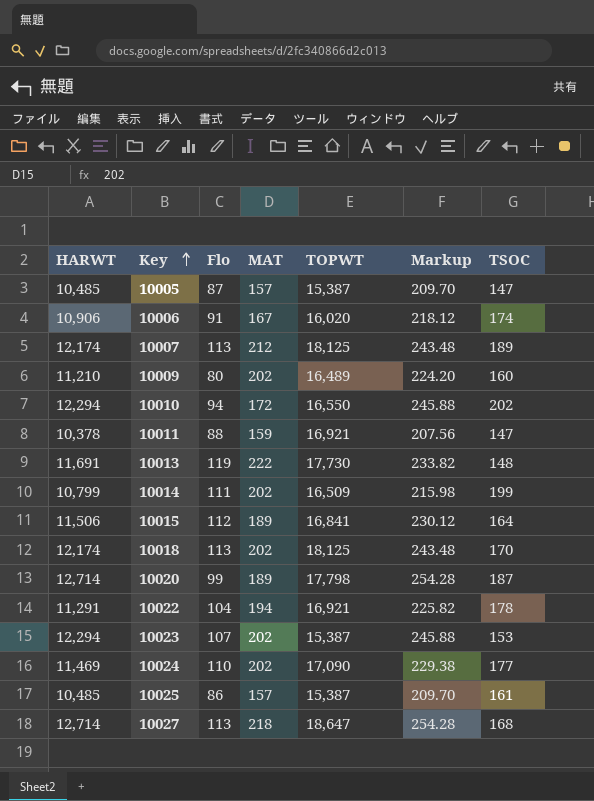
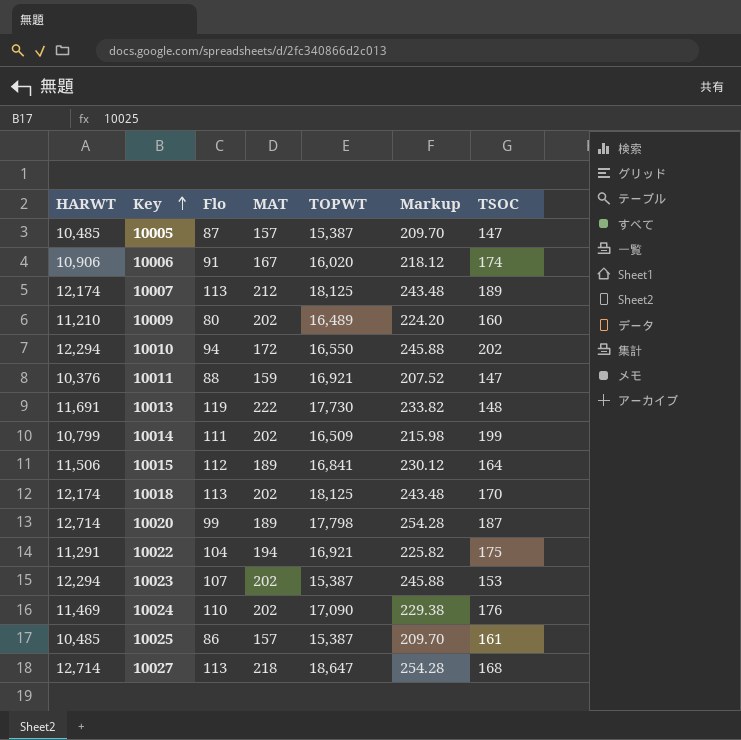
10011 | HARWT: 10,378 -> 10,376
10011 | Markup: 207.56 -> 207.52
10022 | TSOC: 178 -> 175
10024 | TSOC: 177 -> 176

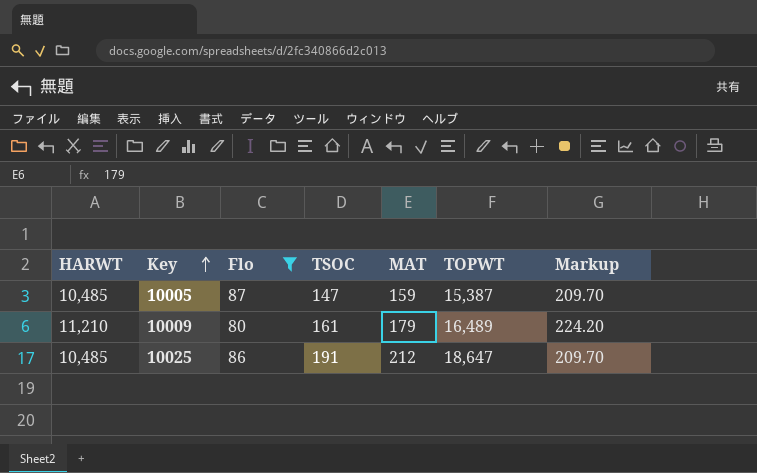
filter: none -> Flo <= 87
column TSOC | position: 7 -> 4
10005 | MAT: 157 -> 159
10009 | TSOC: 160 -> 161
10009 | MAT: 202 -> 179
10025 | TSOC: 161 -> 191
10025 | MAT: 157 -> 212
10025 | TOPWT: 15,387 -> 18,647

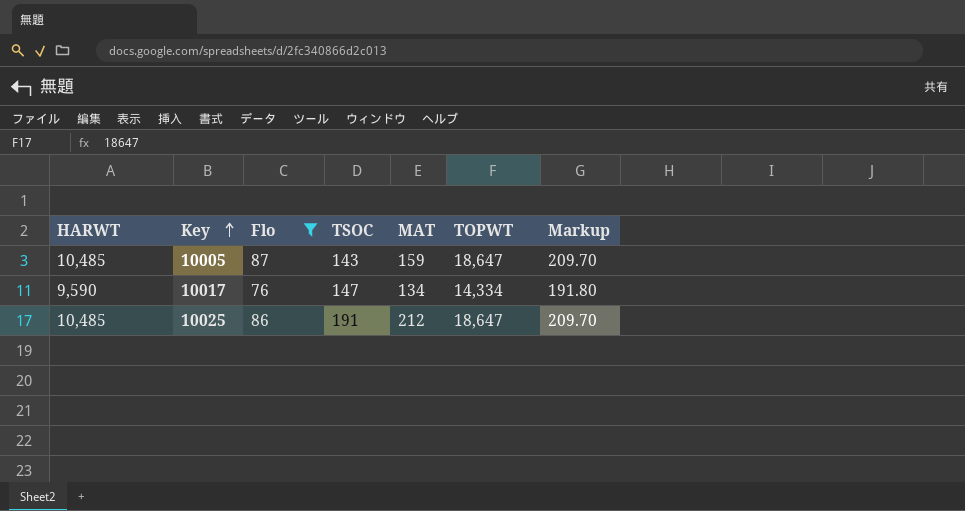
row 10009: 11,210 | 80 | 161 | 179 | 16,489 | 224.20 -> none
10005 | TSOC: 147 -> 143
10005 | TOPWT: 15,387 -> 18,647
row 10017: none -> 9,590 | 76 | 147 | 134 | 14,334 | 191.80

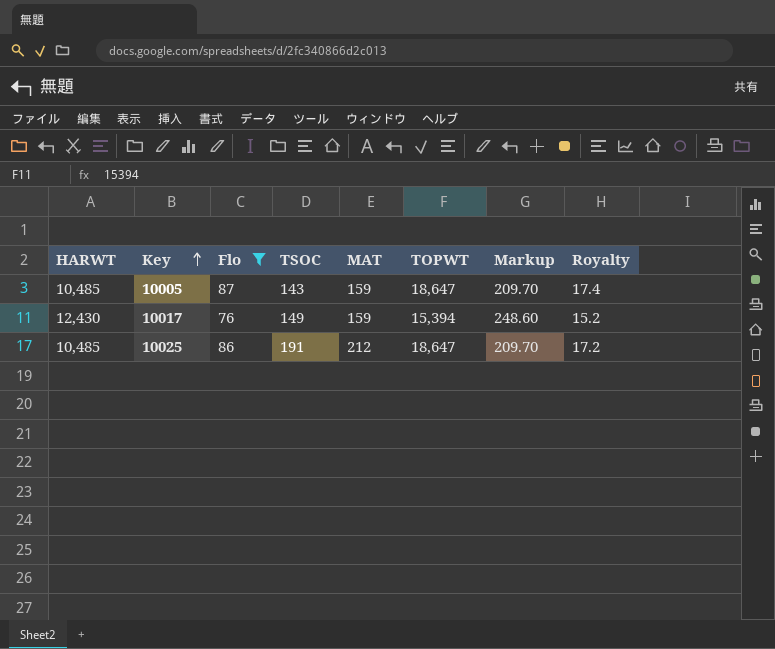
column Royalty | formula: none -> [Flo] * 0.2
10017 | HARWT: 9,590 -> 12,430
10017 | TSOC: 147 -> 149
10017 | MAT: 134 -> 159
10017 | TOPWT: 14,334 -> 15,394
10017 | Markup: 191.80 -> 248.60

